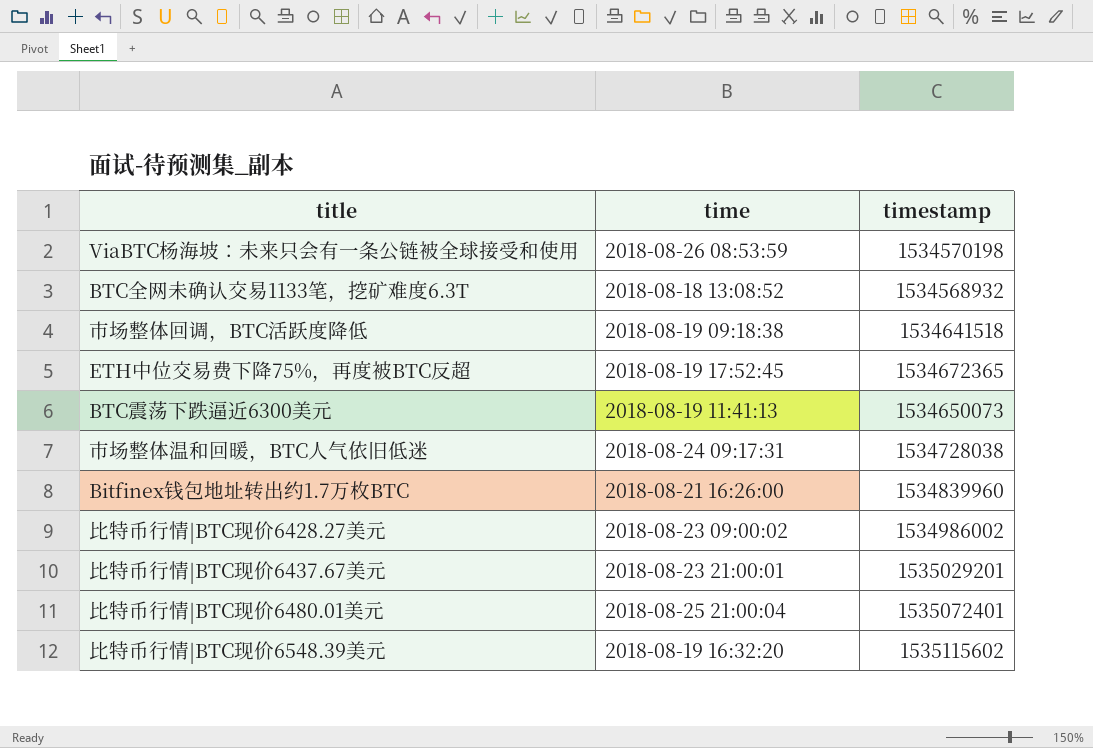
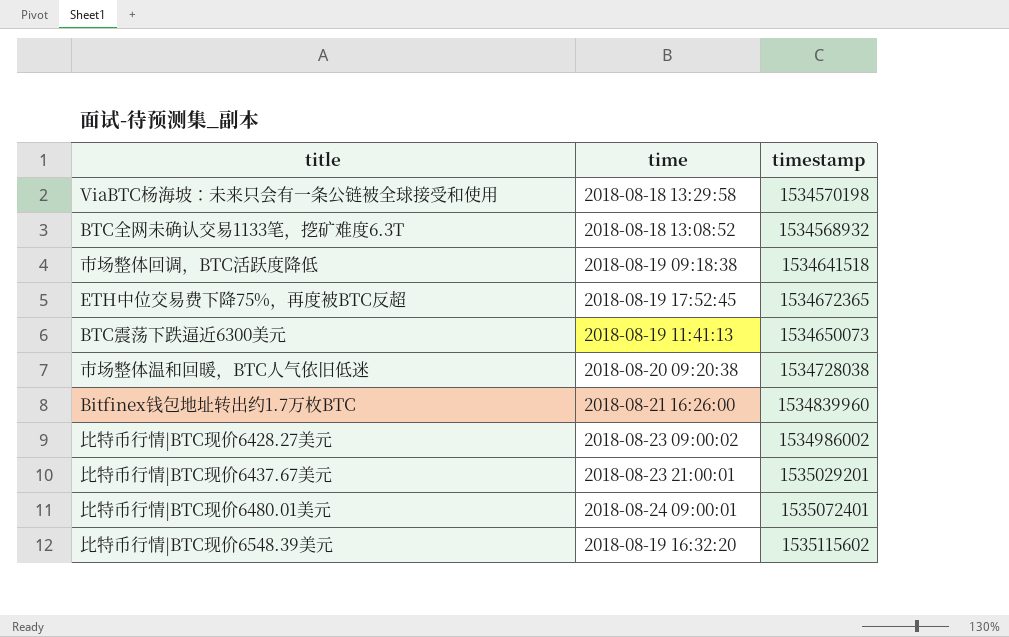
ViaBTC杨海坡：未来只会有一条公链被全球接受和使用 | time: 2018-08-26 08:53:59 -> 2018-08-18 13:29:58
市场整体温和回暖，BTC人气依旧低迷 | time: 2018-08-24 09:17:31 -> 2018-08-20 09:20:38
比特币行情|BTC现价6480.01美元 | time: 2018-08-25 21:00:04 -> 2018-08-24 09:00:01

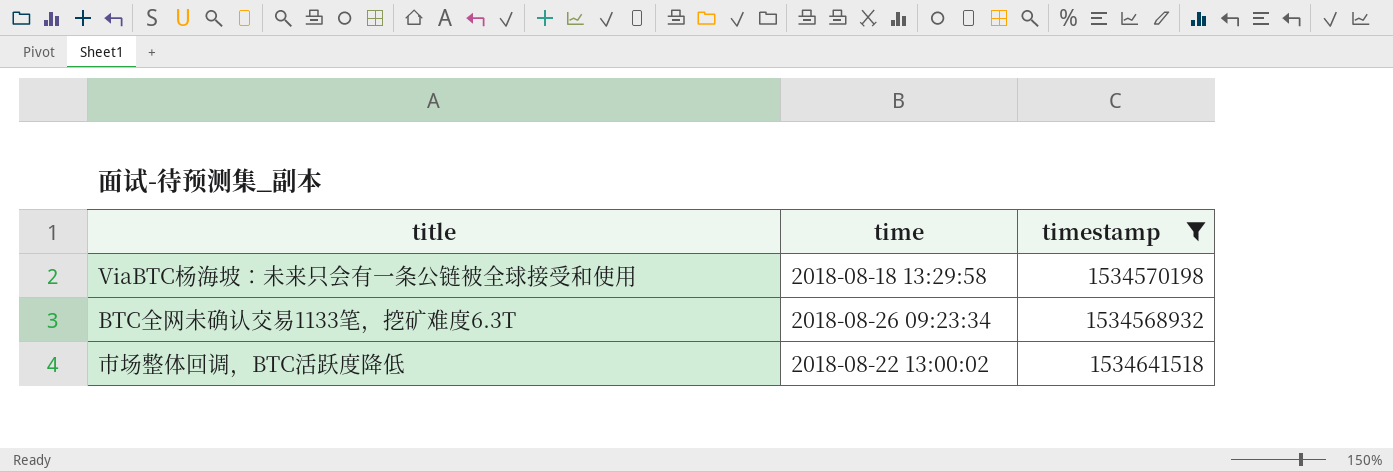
filter: none -> timestamp <= 1534641518
BTC全网未确认交易1133笔，挖矿难度6.3T | time: 2018-08-18 13:08:52 -> 2018-08-26 09:23:34
市场整体回调，BTC活跃度降低 | time: 2018-08-19 09:18:38 -> 2018-08-22 13:00:02

